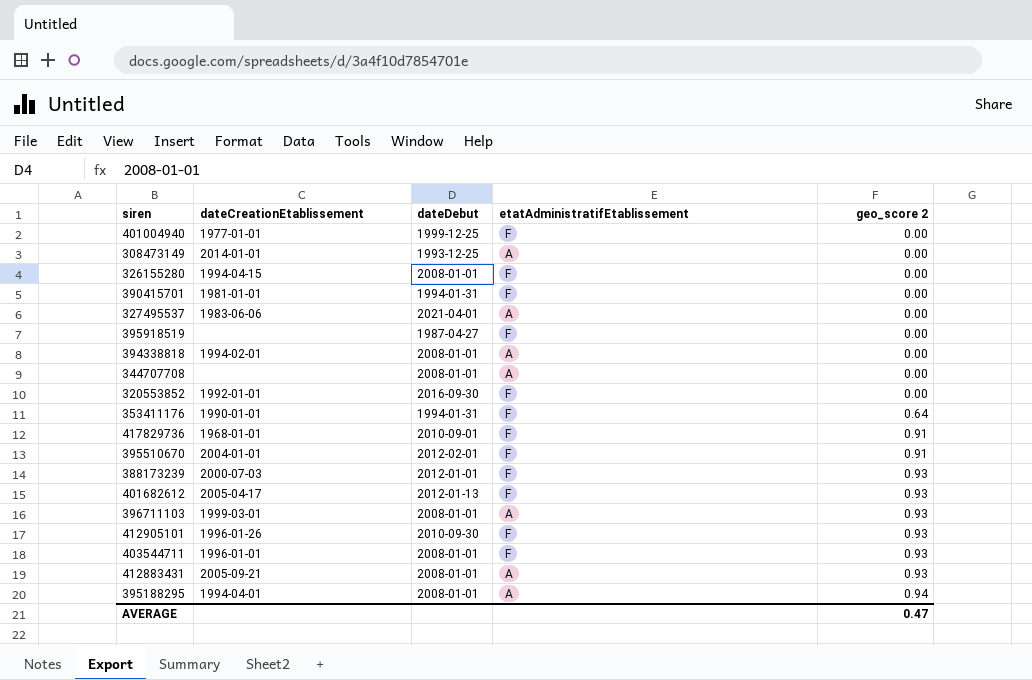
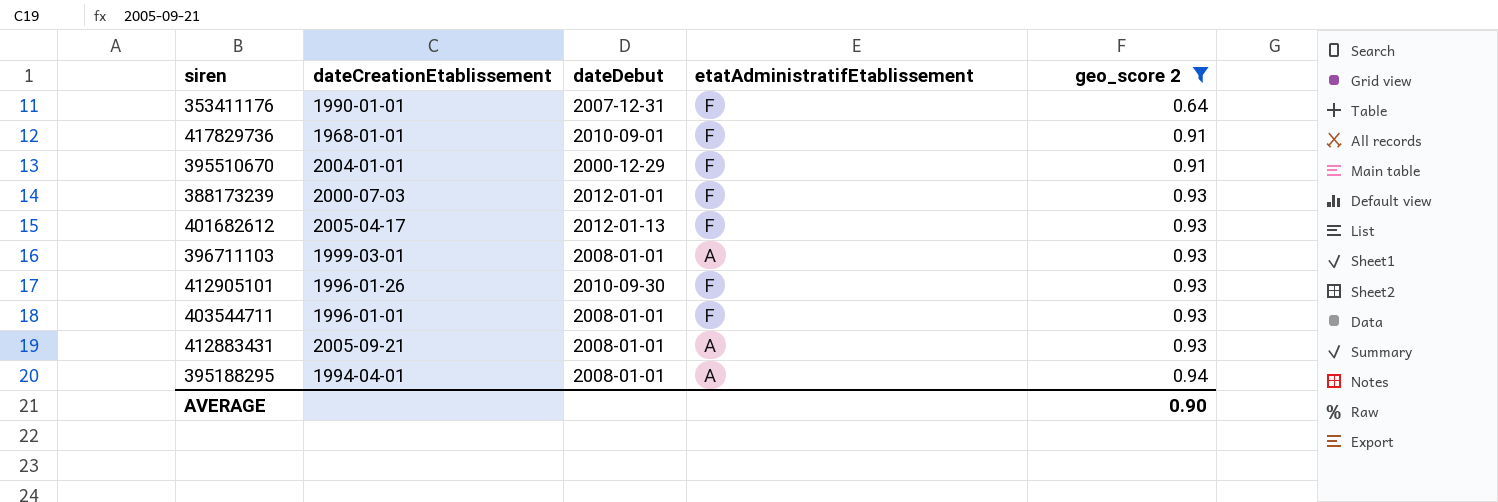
filter: none -> geo_score 2 != 0.00
353411176 | dateDebut: 1994-01-31 -> 2007-12-31
395510670 | dateDebut: 2012-02-01 -> 2000-12-29
AVERAGE | geo_score 2: 0.47 -> 0.90

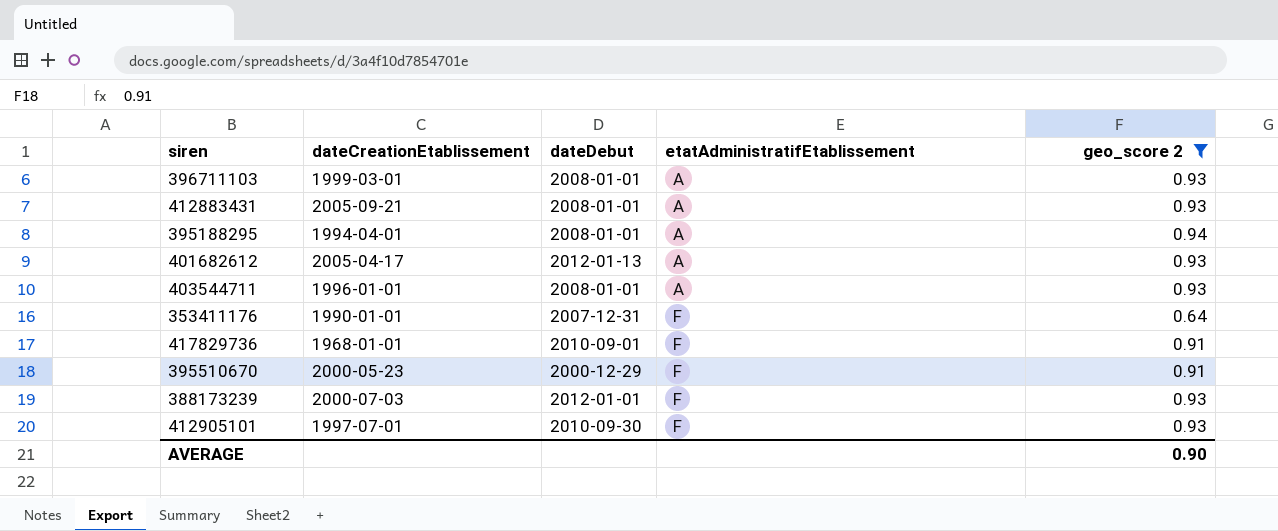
row order: geo_score 2 ascending -> etatAdministratifEtablissement ascending
401682612 | etatAdministratifEtablissement: F -> A
403544711 | etatAdministratifEtablissement: F -> A
395510670 | dateCreationEtablissement: 2004-01-01 -> 2000-05-23
412905101 | dateCreationEtablissement: 1996-01-26 -> 1997-07-01

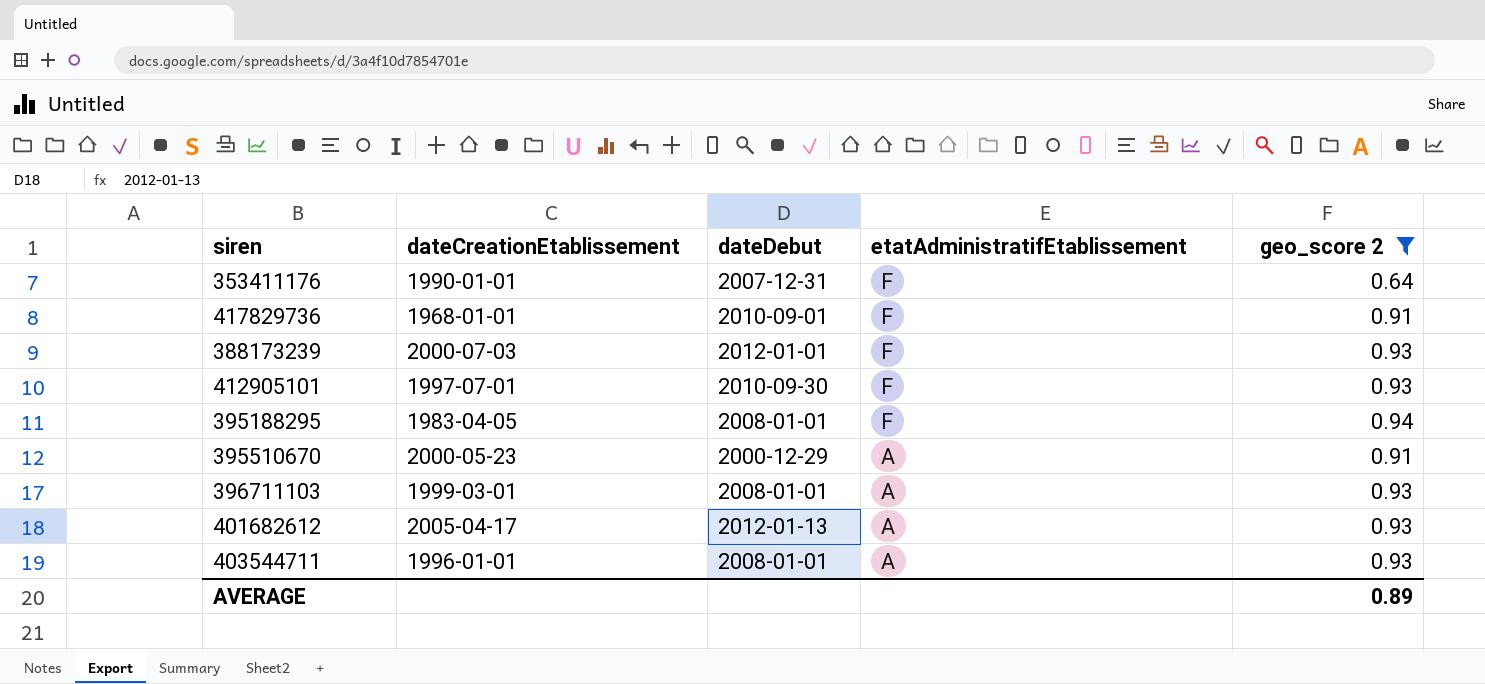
row order: etatAdministratifEtablissement ascending -> etatAdministratifEtablissement descending
row 412883431: 2005-09-21 | 2008-01-01 | A | 0.93 -> none
395188295 | dateCreationEtablissement: 1994-04-01 -> 1983-04-05
395188295 | etatAdministratifEtablissement: A -> F
395510670 | etatAdministratifEtablissement: F -> A
AVERAGE | geo_score 2: 0.90 -> 0.89

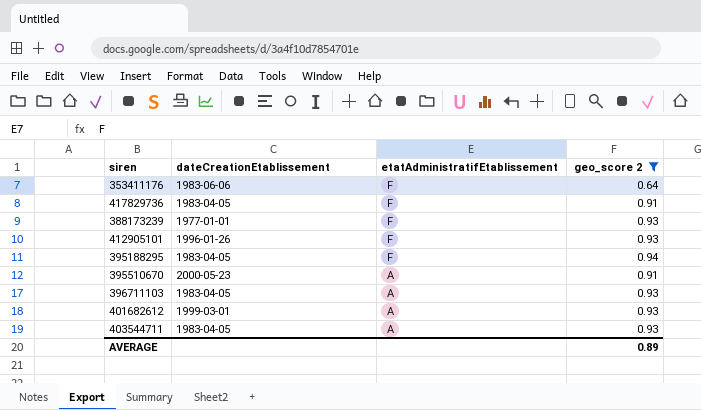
column dateDebut | position: 3 -> none
353411176 | dateCreationEtablissement: 1990-01-01 -> 1983-06-06
417829736 | dateCreationEtablissement: 1968-01-01 -> 1983-04-05
388173239 | dateCreationEtablissement: 2000-07-03 -> 1977-01-01
412905101 | dateCreationEtablissement: 1997-07-01 -> 1996-01-26
396711103 | dateCreationEtablissement: 1999-03-01 -> 1983-04-05
401682612 | dateCreationEtablissement: 2005-04-17 -> 1999-03-01
403544711 | dateCreationEtablissement: 1996-01-01 -> 1983-04-05

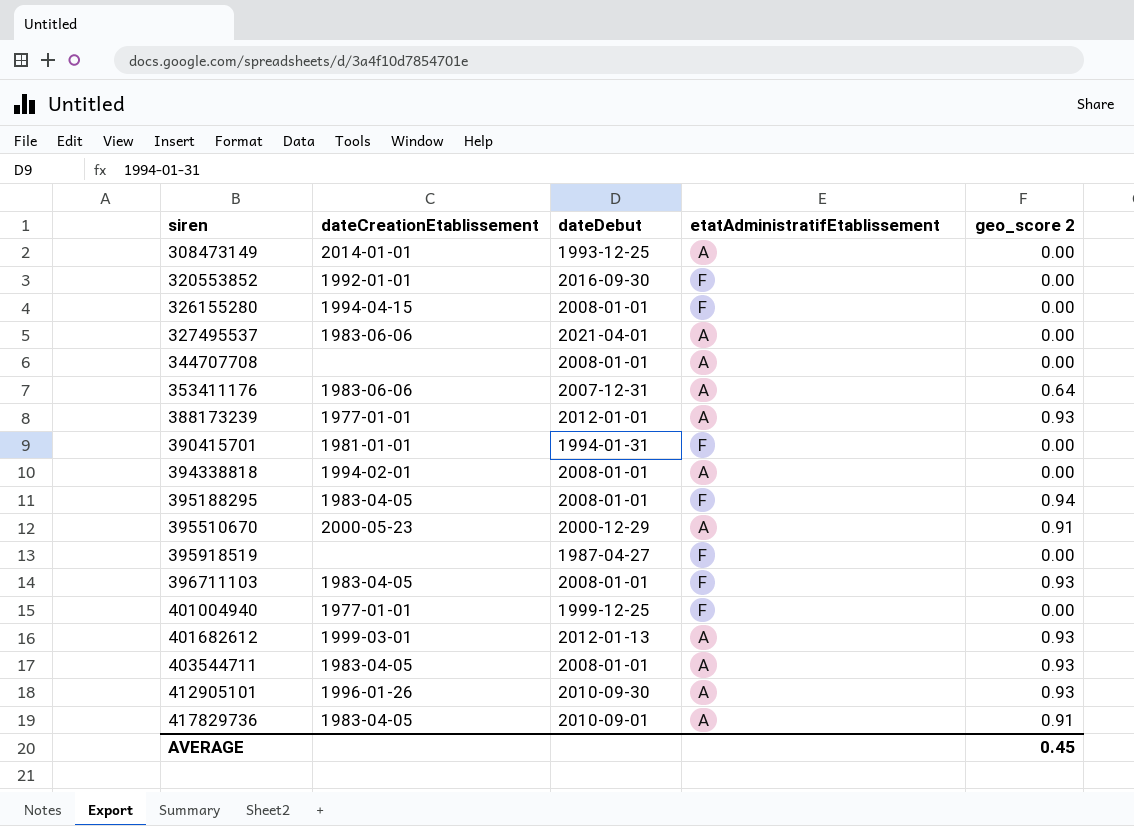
filter: geo_score 2 != 0.00 -> none
row order: etatAdministratifEtablissement descending -> siren ascending
column dateDebut | position: none -> 3
353411176 | etatAdministratifEtablissement: F -> A
388173239 | etatAdministratifEtablissement: F -> A
396711103 | etatAdministratifEtablissement: A -> F
412905101 | etatAdministratifEtablissement: F -> A
417829736 | etatAdministratifEtablissement: F -> A
AVERAGE | geo_score 2: 0.89 -> 0.45

